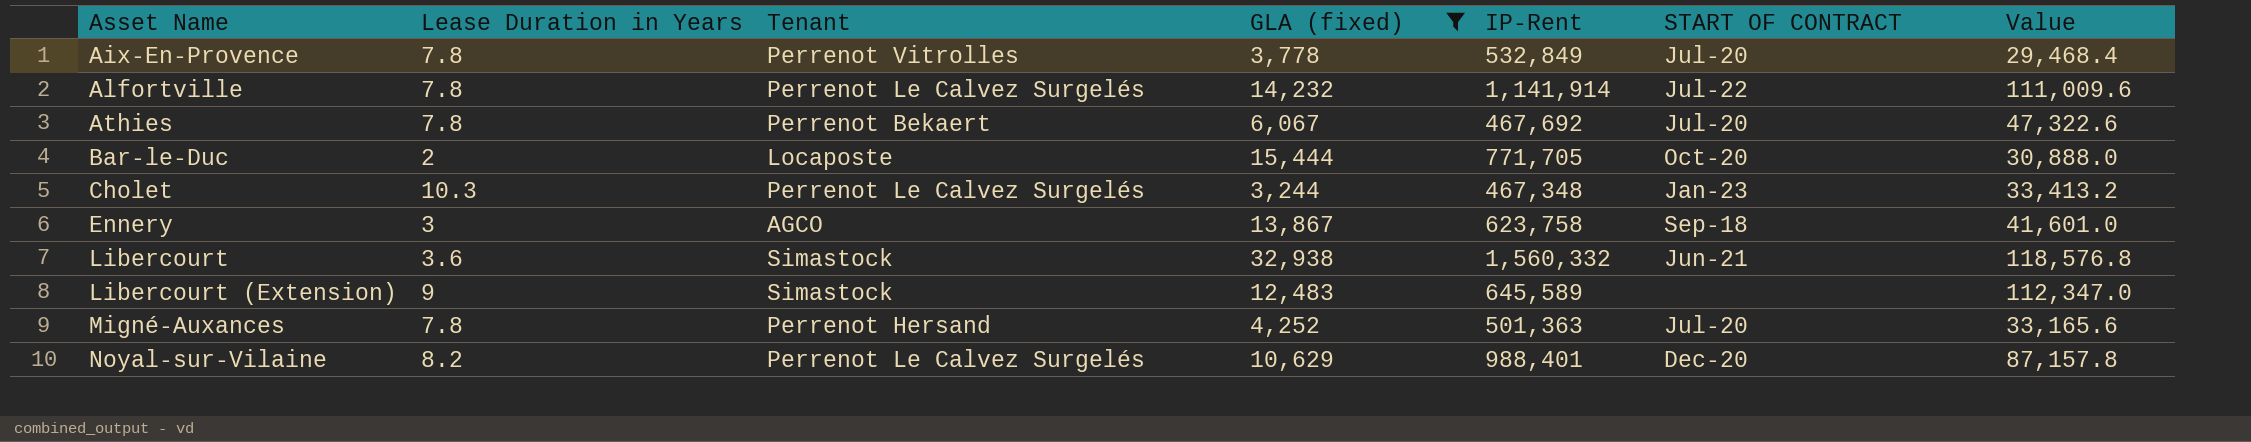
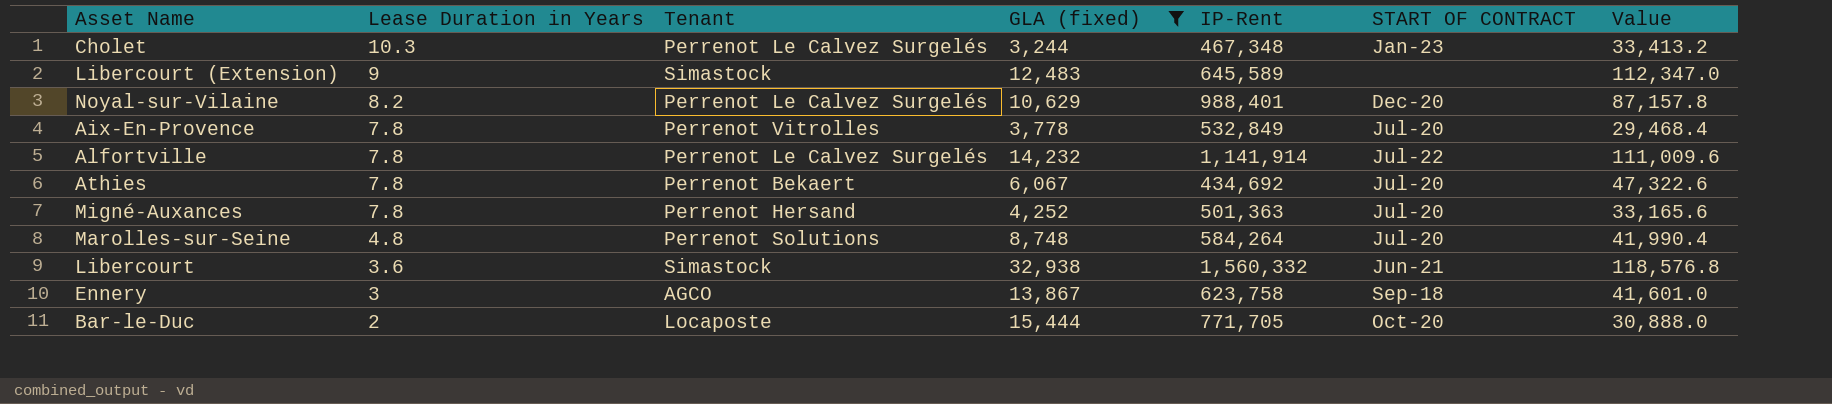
row order: Asset Name ascending -> Lease Duration in Years descending
Athies | IP-Rent: 467,692 -> 434,692
row Marolles-sur-Seine: none -> 4.8 | Perrenot Solutions | 8,748 | 584,264 | Jul-20 | 41,990.4

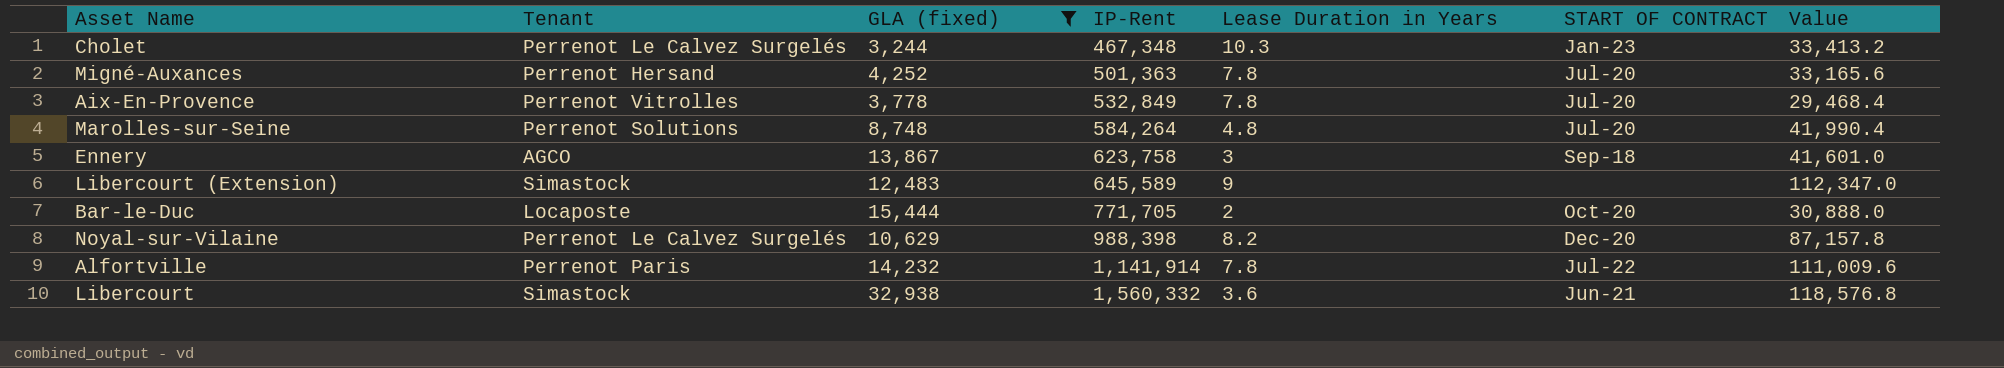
row order: Lease Duration in Years descending -> IP-Rent ascending
column Lease Duration in Years | position: 2 -> 5
row Athies: 7.8 | Perrenot Bekaert | 6,067 | 434,692 | Jul-20 | 47,322.6 -> none
Noyal-sur-Vilaine | IP-Rent: 988,401 -> 988,398
Alfortville | Tenant: Perrenot Le Calvez Surgelés -> Perrenot Paris

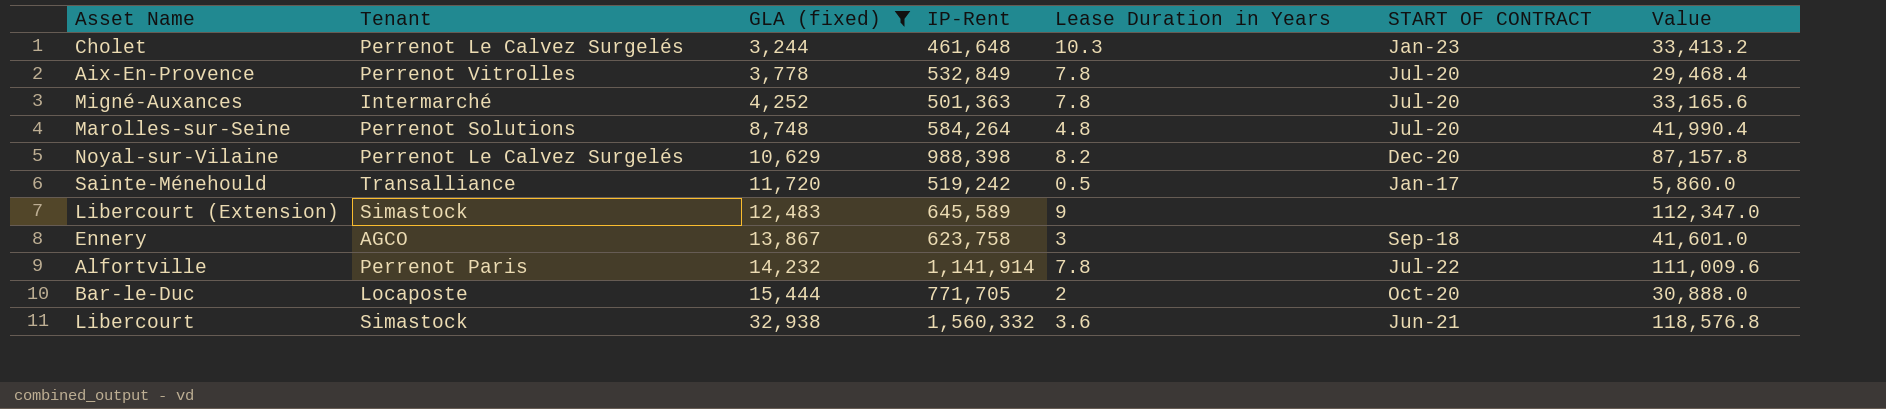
row order: IP-Rent ascending -> GLA (fixed) ascending
Cholet | IP-Rent: 467,348 -> 461,648
Migné-Auxances | Tenant: Perrenot Hersand -> Intermarché
row Sainte-Ménehould: none -> Transalliance | 11,720 | 519,242 | 0.5 | Jan-17 | 5,860.0

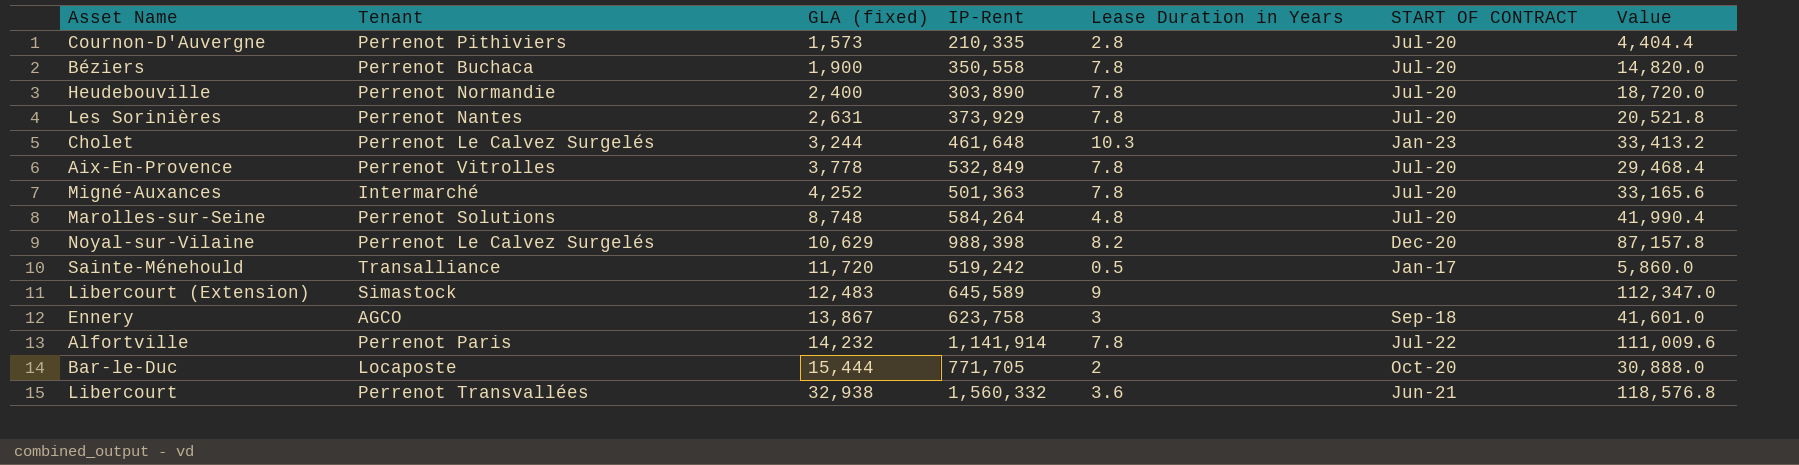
filter: GLA (fixed) >= 3,244 -> none
Libercourt | Tenant: Simastock -> Perrenot Transvallées

